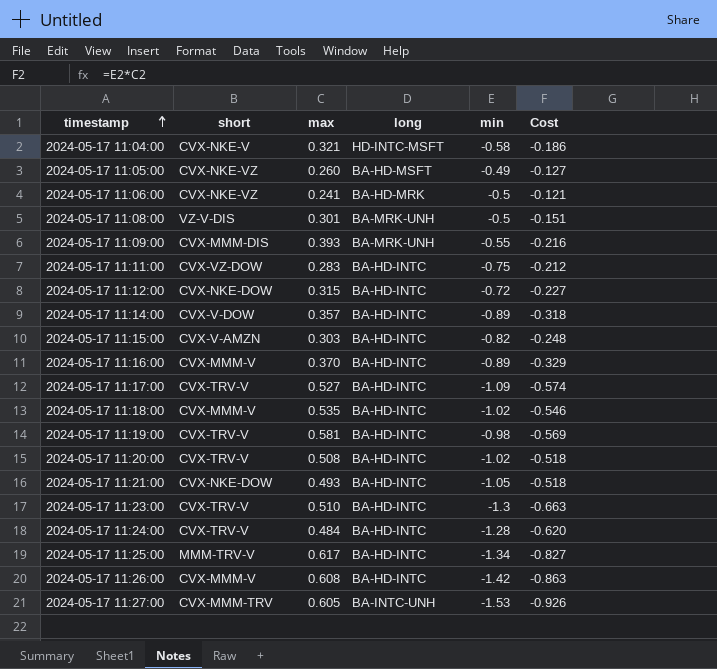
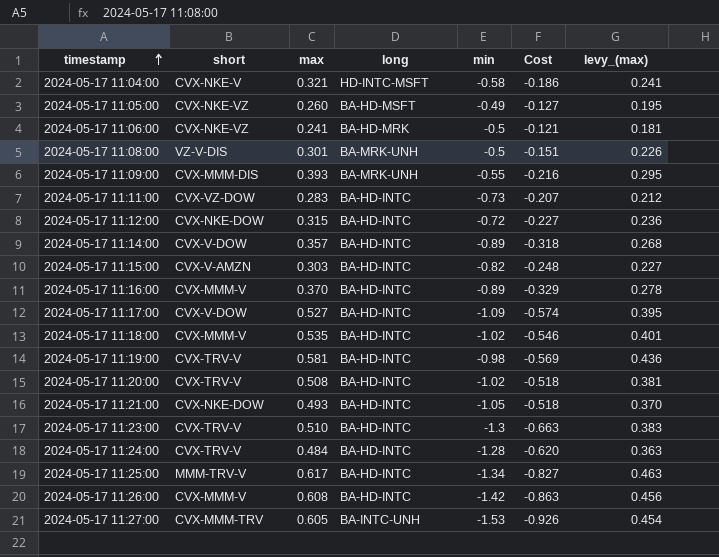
column levy_(max) | formula: none -> [max] * 0.75
2024-05-17 11:11:00 | min: -0.75 -> -0.73
2024-05-17 11:11:00 | Cost: -0.212 -> -0.207
2024-05-17 11:17:00 | short: CVX-TRV-V -> CVX-V-DOW

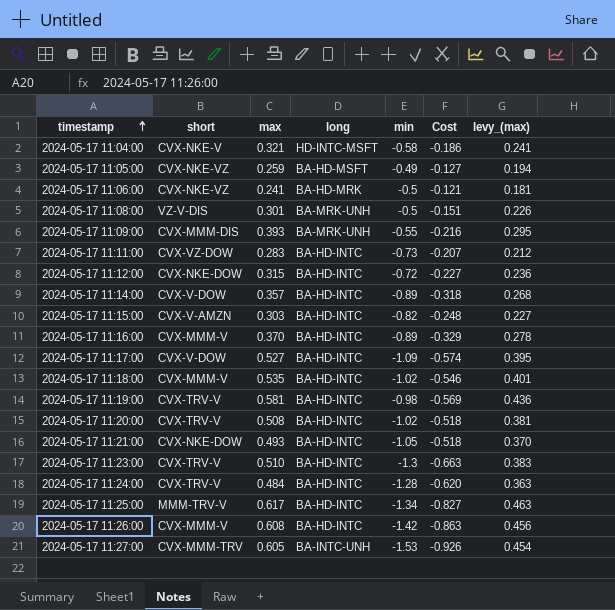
2024-05-17 11:05:00 | max: 0.260 -> 0.259
2024-05-17 11:05:00 | levy_(max): 0.195 -> 0.194

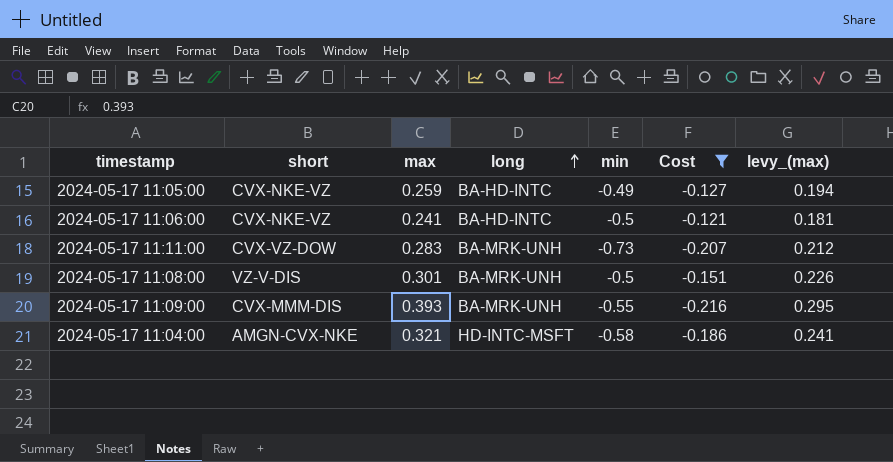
filter: none -> Cost >= -0.216
row order: timestamp ascending -> long ascending
2024-05-17 11:05:00 | long: BA-HD-MSFT -> BA-HD-INTC
2024-05-17 11:06:00 | long: BA-HD-MRK -> BA-HD-INTC
2024-05-17 11:11:00 | long: BA-HD-INTC -> BA-MRK-UNH
2024-05-17 11:04:00 | short: CVX-NKE-V -> AMGN-CVX-NKE

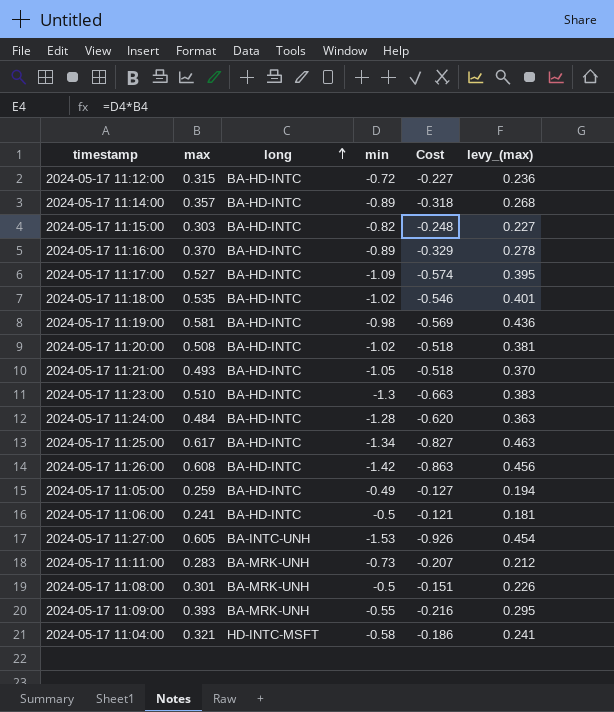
filter: Cost >= -0.216 -> none
column short | position: 2 -> none

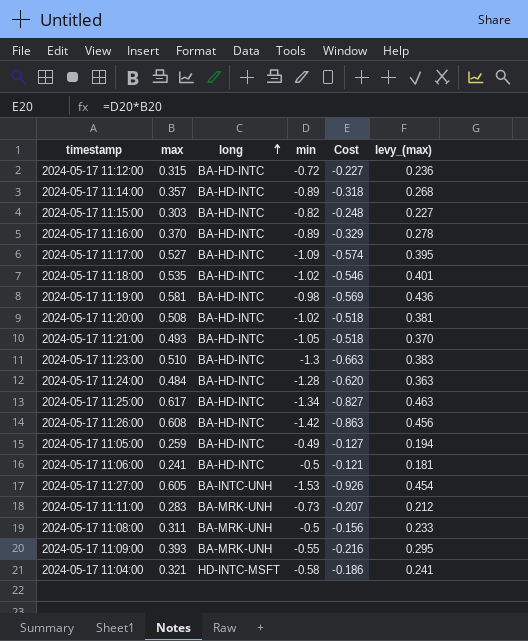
2024-05-17 11:08:00 | max: 0.301 -> 0.311
2024-05-17 11:08:00 | Cost: -0.151 -> -0.156
2024-05-17 11:08:00 | levy_(max): 0.226 -> 0.233

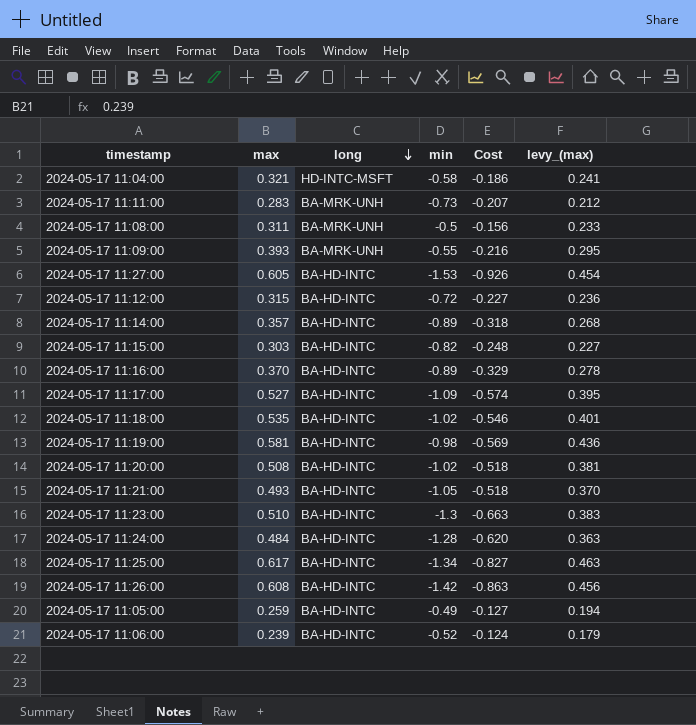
row order: long ascending -> long descending
2024-05-17 11:27:00 | long: BA-INTC-UNH -> BA-HD-INTC
2024-05-17 11:06:00 | max: 0.241 -> 0.239
2024-05-17 11:06:00 | min: -0.5 -> -0.52
2024-05-17 11:06:00 | Cost: -0.121 -> -0.124
2024-05-17 11:06:00 | levy_(max): 0.181 -> 0.179

